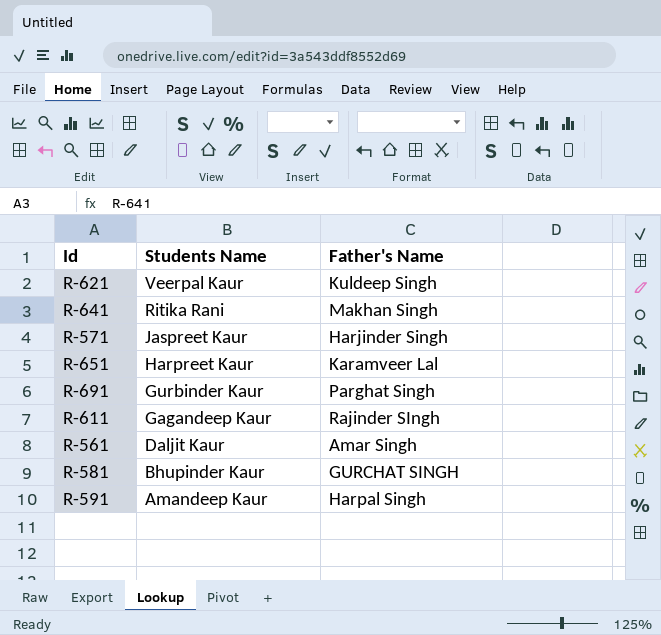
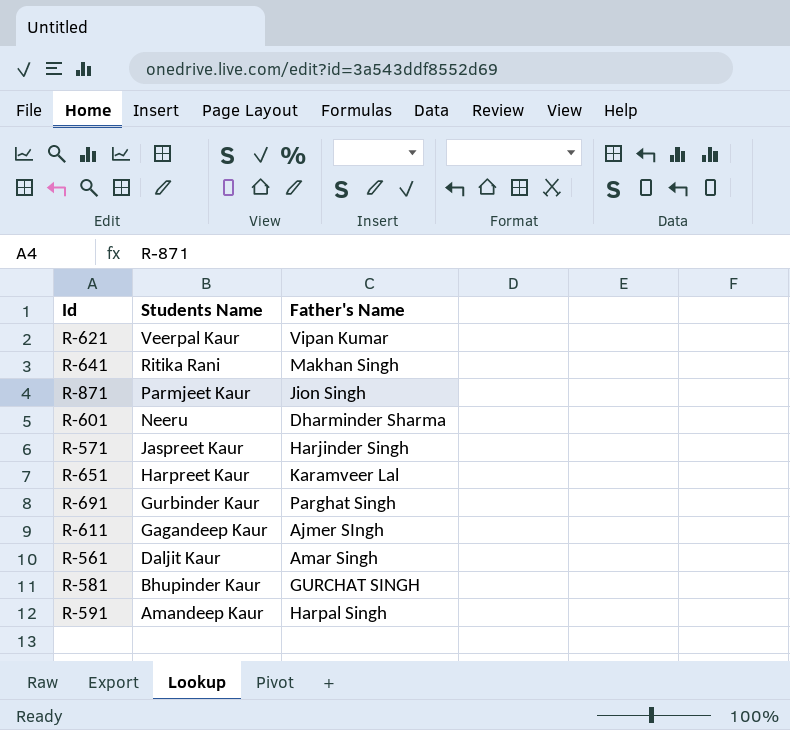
R-621 | Father's Name: Kuldeep Singh -> Vipan Kumar
row R-871: none -> Parmjeet Kaur | Jion Singh
row R-601: none -> Neeru | Dharminder Sharma
R-611 | Father's Name: Rajinder SIngh -> Ajmer SIngh

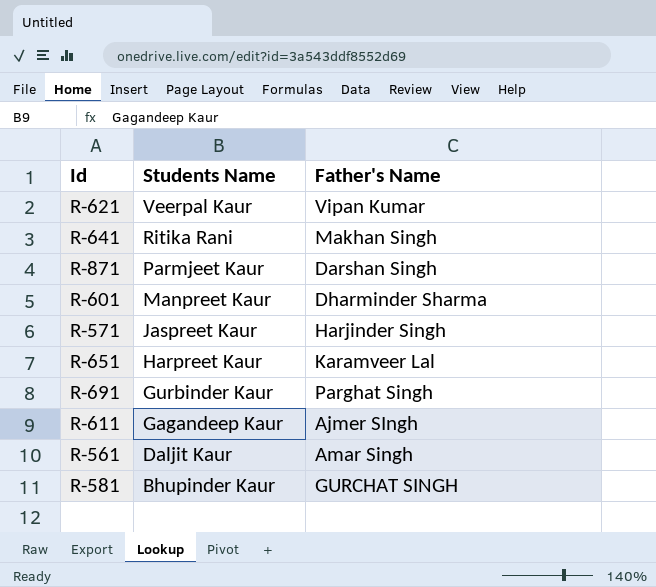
row R-591: Amandeep Kaur | Harpal Singh -> none
R-871 | Father's Name: Jion Singh -> Darshan Singh
R-601 | Students Name: Neeru -> Manpreet Kaur

